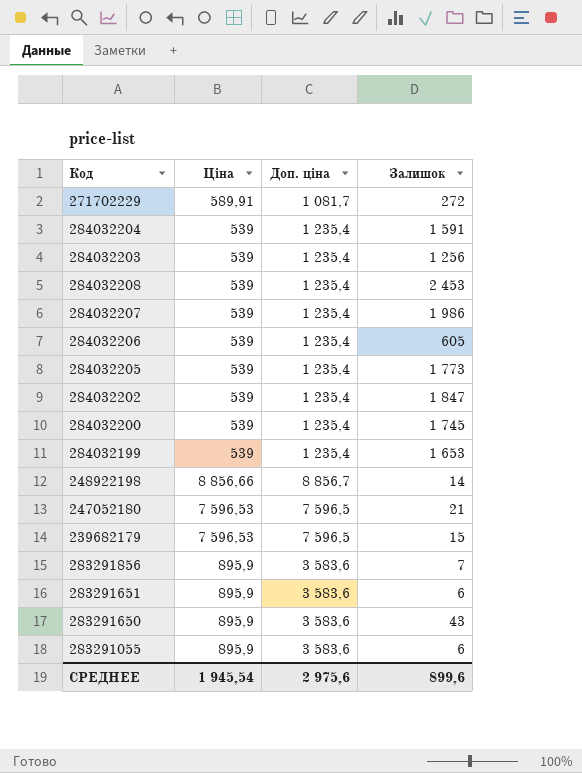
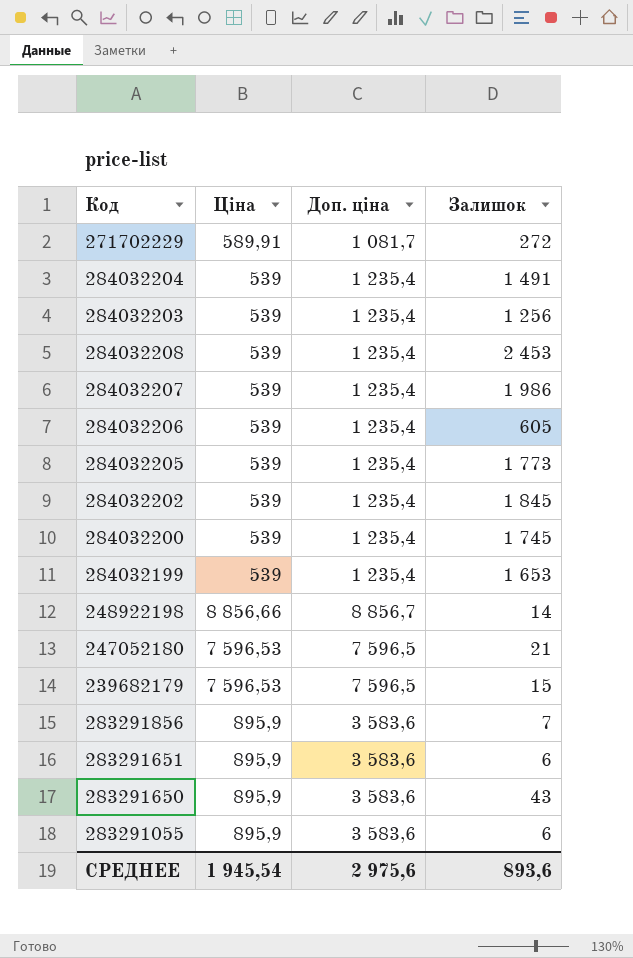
284032204 | Залишок: 1 591 -> 1 491
284032202 | Залишок: 1 847 -> 1 845
СРЕДНЕЕ | Залишок: 899,6 -> 893,6

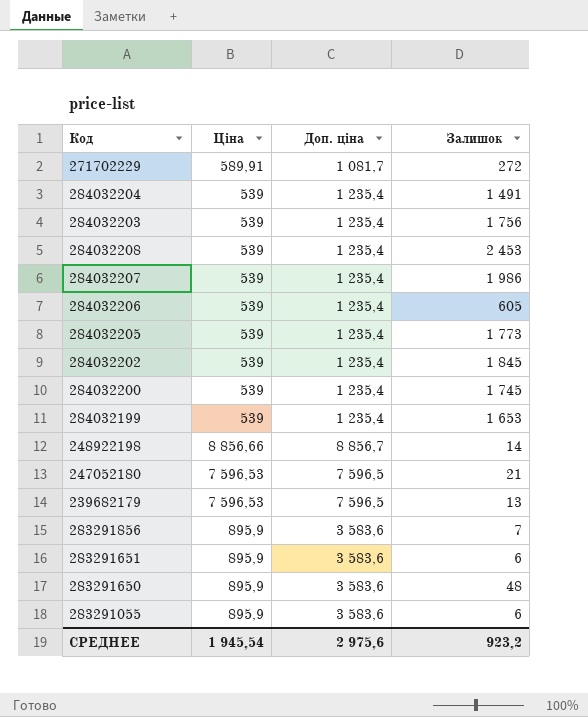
284032203 | Залишок: 1 256 -> 1 756
239682179 | Залишок: 15 -> 13
283291650 | Залишок: 43 -> 48
СРЕДНЕЕ | Залишок: 893,6 -> 923,2

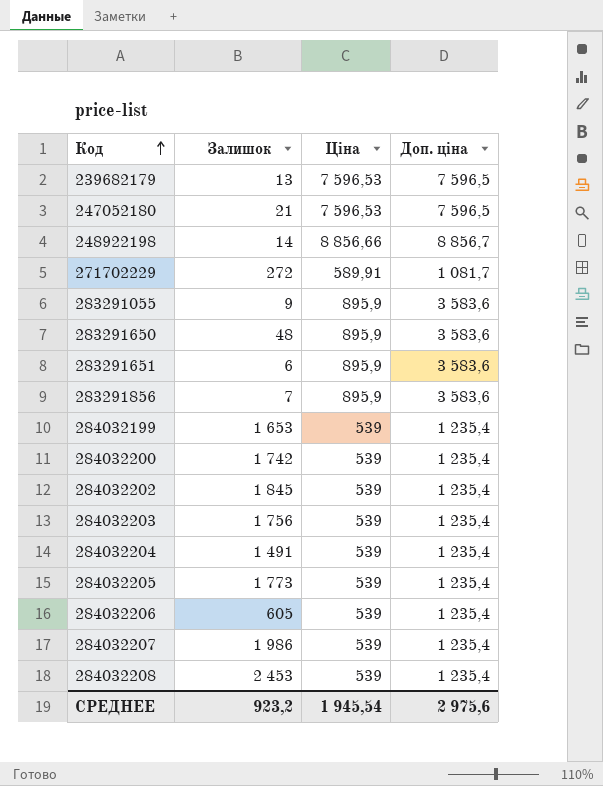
row order: none -> Код ascending
column Залишок | position: 4 -> 2
283291055 | Залишок: 6 -> 9
284032200 | Залишок: 1 745 -> 1 742

